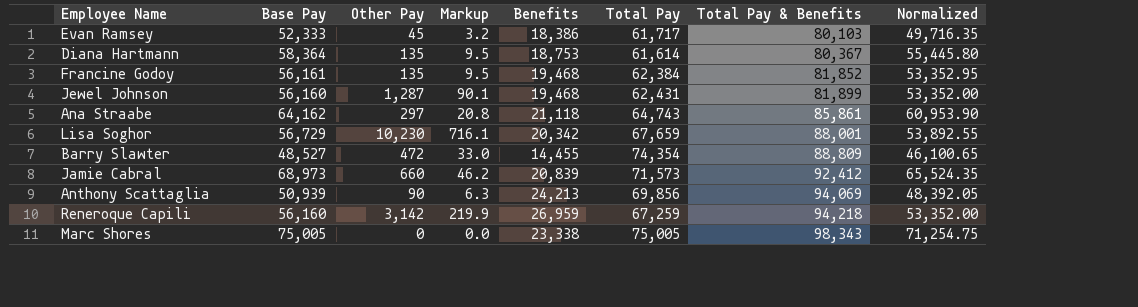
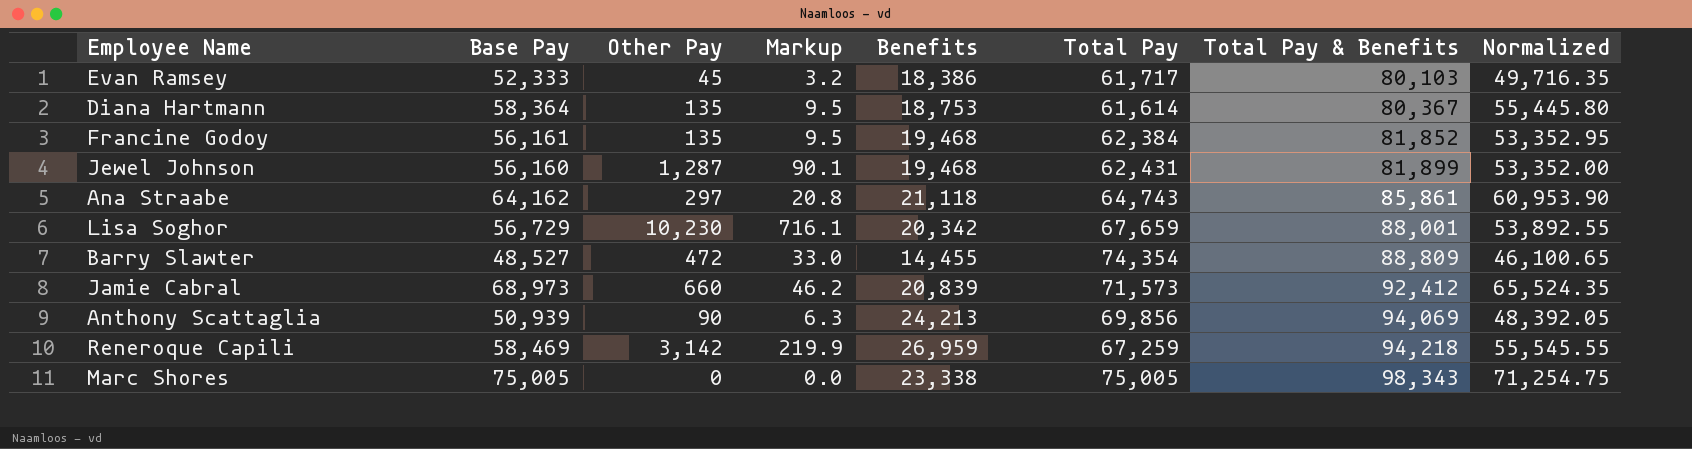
Reneroque Capili | Base Pay: 56,160 -> 58,469
Reneroque Capili | Normalized: 53,352.00 -> 55,545.55

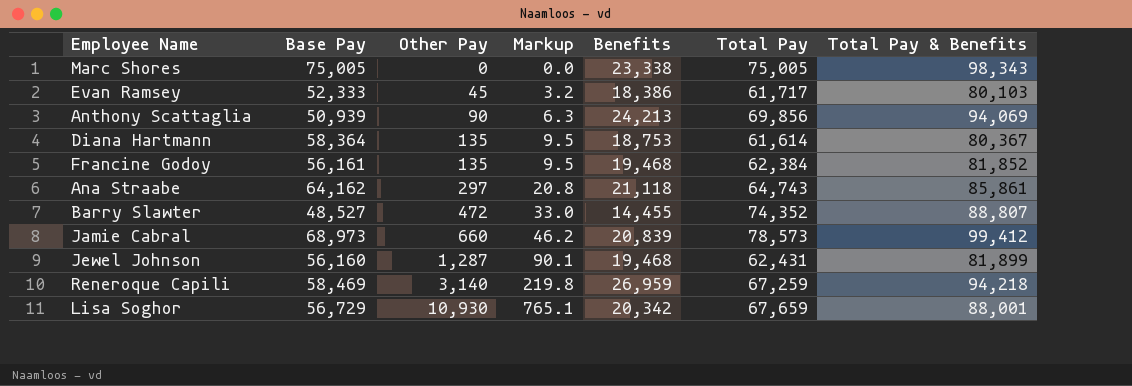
row order: Total Pay & Benefits ascending -> Other Pay ascending
column Normalized | formula: [Base Pay] * 0.95 -> none
Barry Slawter | Total Pay: 74,354 -> 74,352
Barry Slawter | Total Pay & Benefits: 88,809 -> 88,807
Jamie Cabral | Total Pay: 71,573 -> 78,573
Jamie Cabral | Total Pay & Benefits: 92,412 -> 99,412
Reneroque Capili | Other Pay: 3,142 -> 3,140
Reneroque Capili | Markup: 219.9 -> 219.8
Lisa Soghor | Other Pay: 10,230 -> 10,930
Lisa Soghor | Markup: 716.1 -> 765.1

